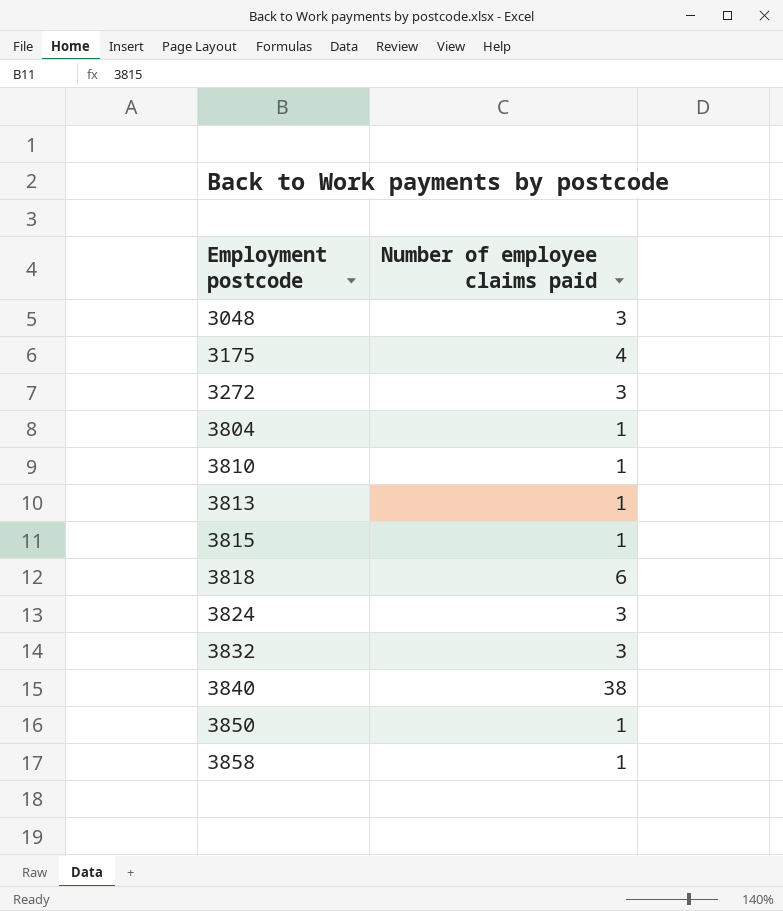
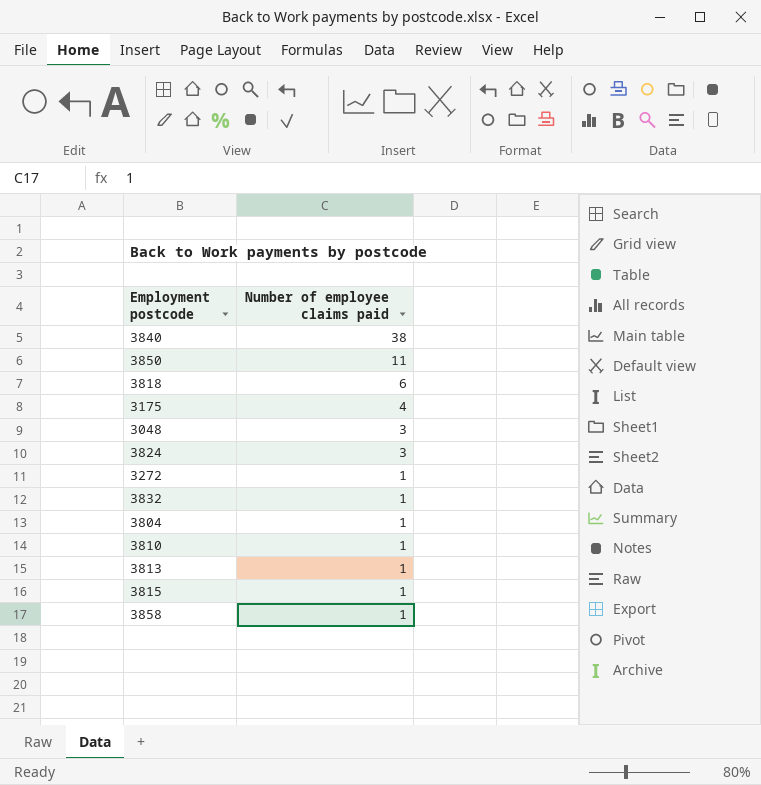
row order: Employment postcode ascending -> Number of employee claims paid descending
3850 | Number of employee claims paid: 1 -> 11
3272 | Number of employee claims paid: 3 -> 1
3832 | Number of employee claims paid: 3 -> 1

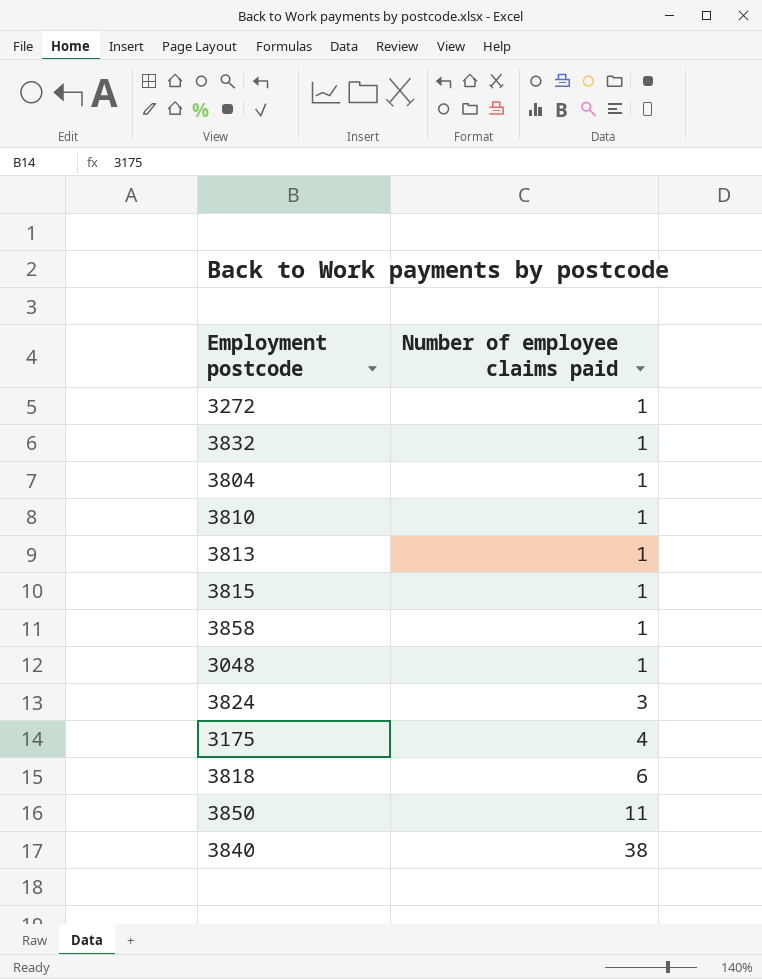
row order: Number of employee claims paid descending -> Number of employee claims paid ascending
3048 | Number of employee claims paid: 3 -> 1

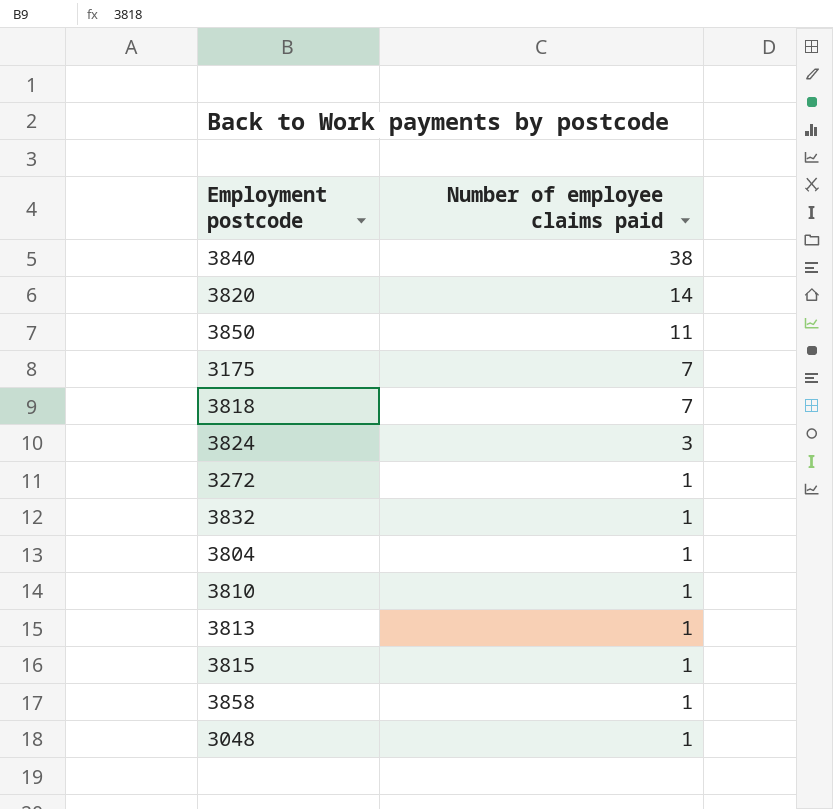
row order: Number of employee claims paid ascending -> Number of employee claims paid descending
row 3820: none -> 14
3175 | Number of employee claims paid: 4 -> 7
3818 | Number of employee claims paid: 6 -> 7

